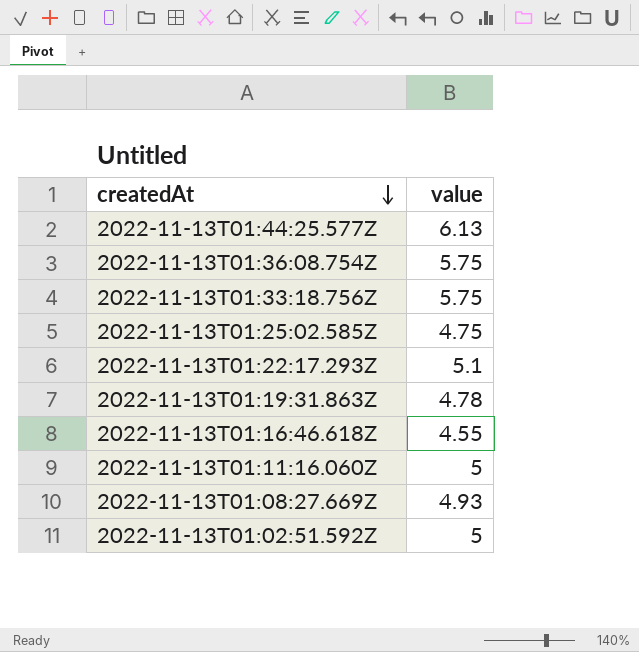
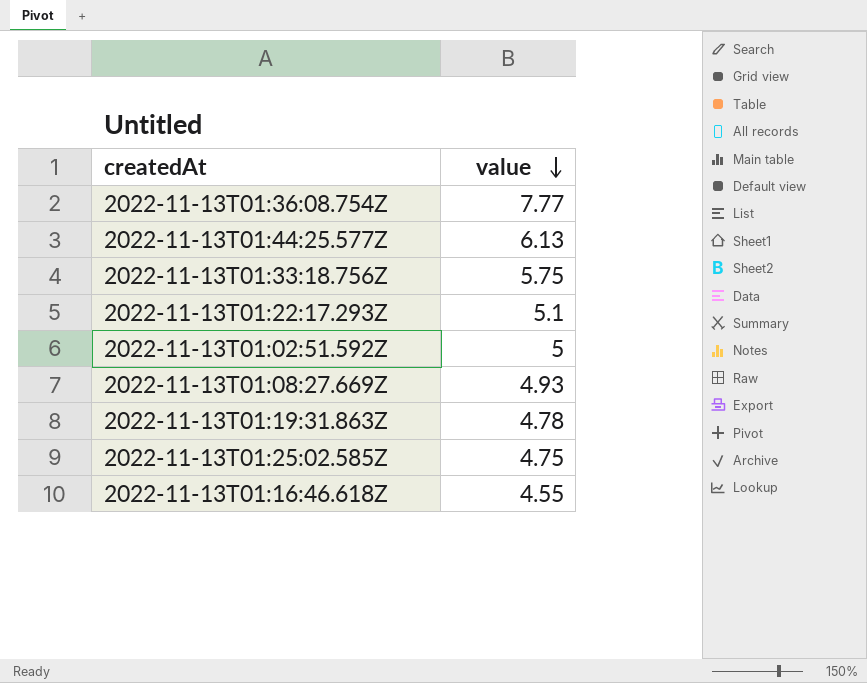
row order: createdAt descending -> value descending
row 2022-11-13T01:11:16.060Z: 5 -> none
2022-11-13T01:36:08.754Z | value: 5.75 -> 7.77

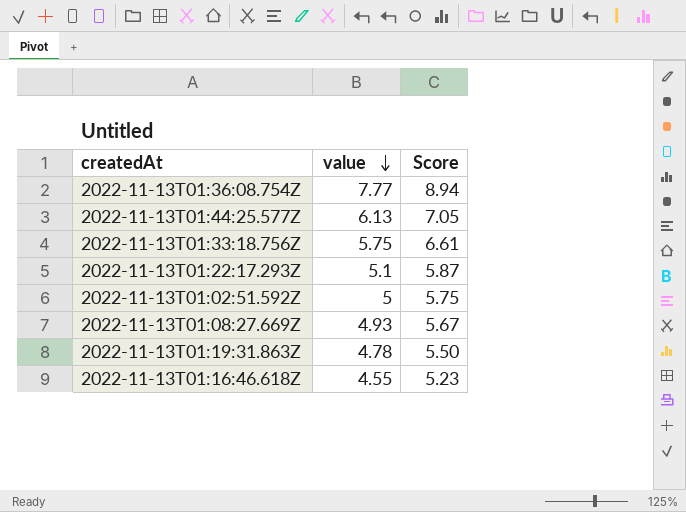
column Score | formula: none -> [value] * 1.15
row 2022-11-13T01:25:02.585Z: 4.75 -> none

